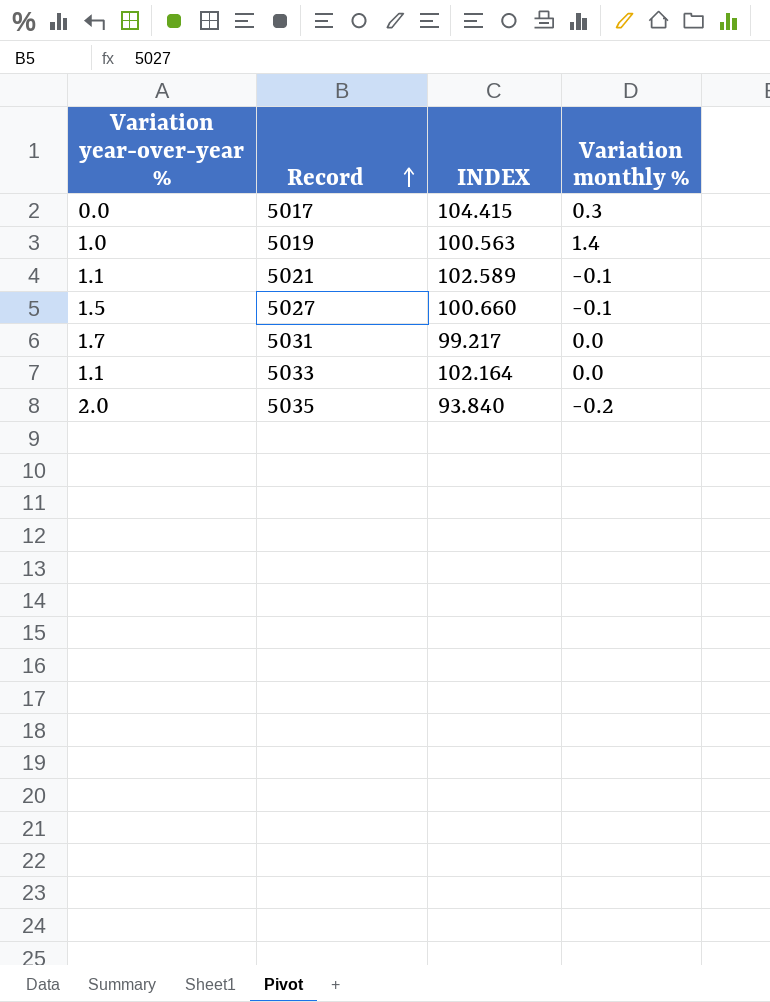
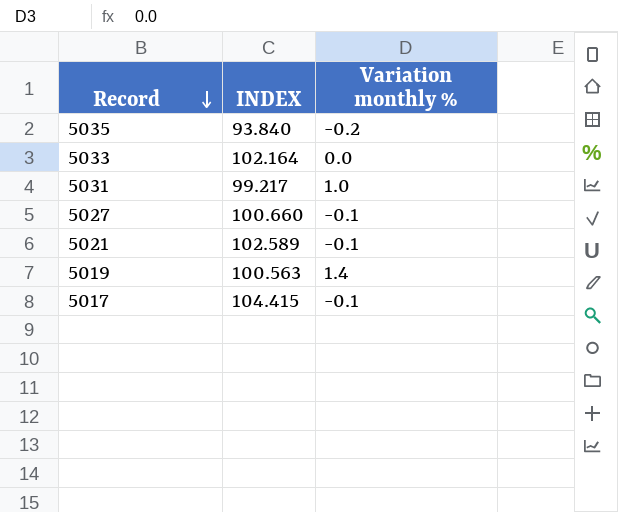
row order: Record ascending -> Record descending
column Variation year-over-year % | position: 1 -> none
5031 | Variation monthly %: 0.0 -> 1.0
5017 | Variation monthly %: 0.3 -> -0.1

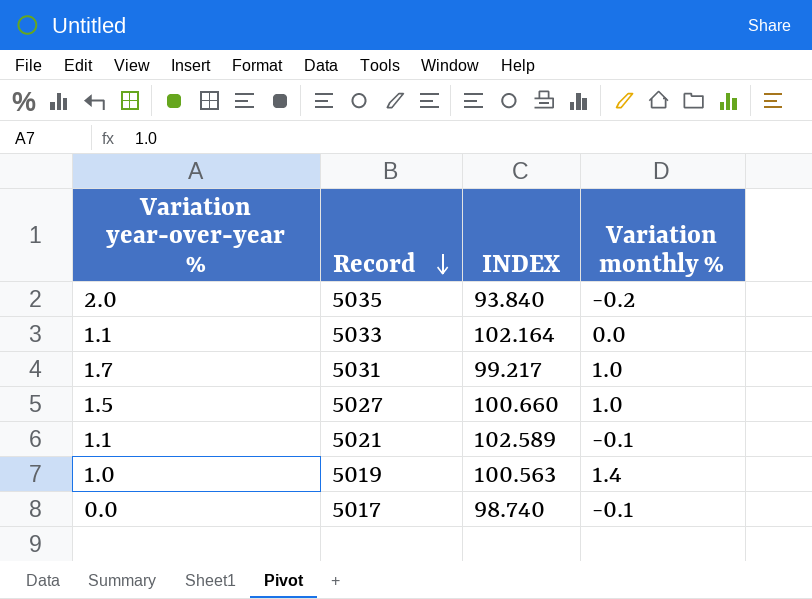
column Variation year-over-year % | position: none -> 1
5027 | Variation monthly %: -0.1 -> 1.0
5017 | INDEX: 104.415 -> 98.740

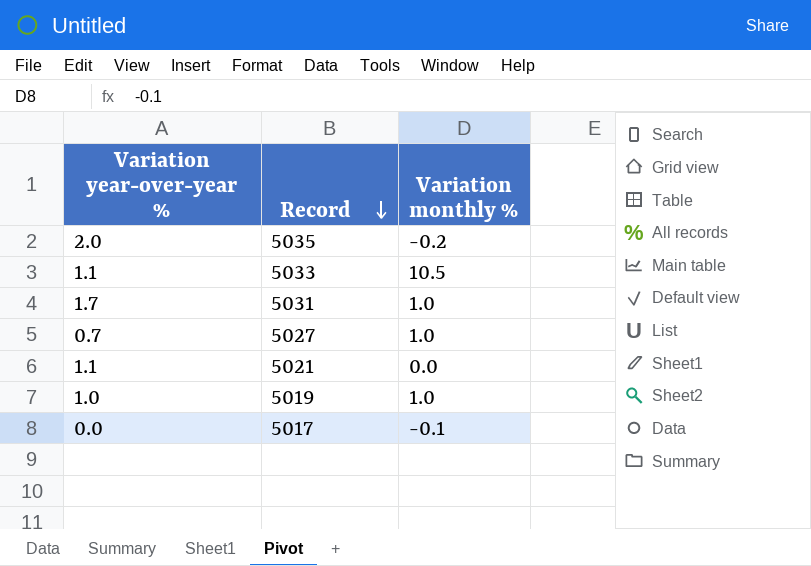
column INDEX | position: 3 -> none
5033 | Variation monthly %: 0.0 -> 10.5
5027 | Variation year-over-year %: 1.5 -> 0.7
5021 | Variation monthly %: -0.1 -> 0.0
5019 | Variation monthly %: 1.4 -> 1.0

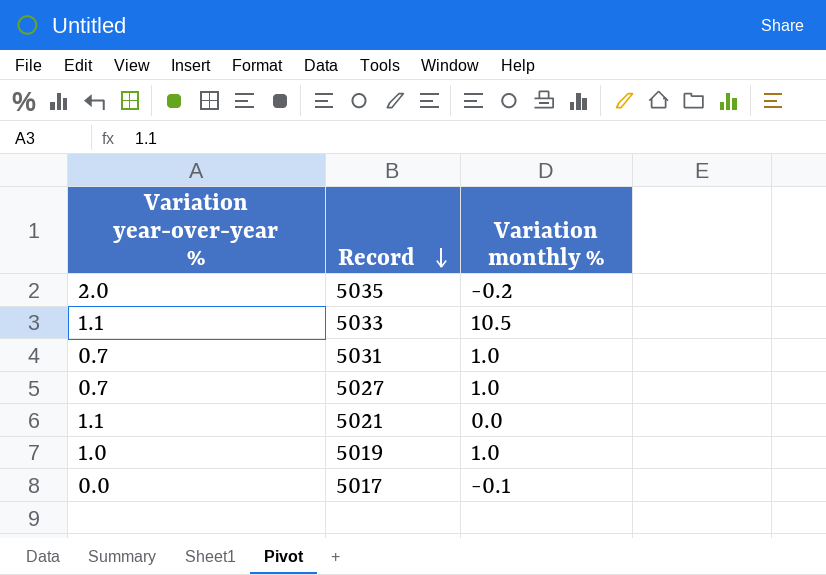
5031 | Variation year-over-year %: 1.7 -> 0.7

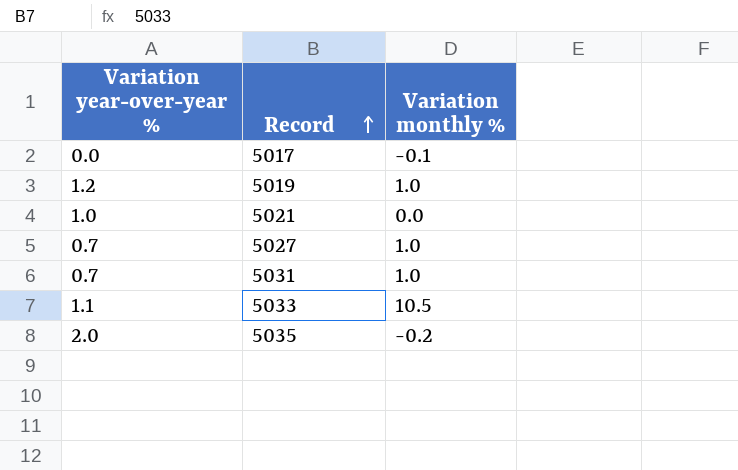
row order: Record descending -> Record ascending
5019 | Variation year-over-year %: 1.0 -> 1.2
5021 | Variation year-over-year %: 1.1 -> 1.0

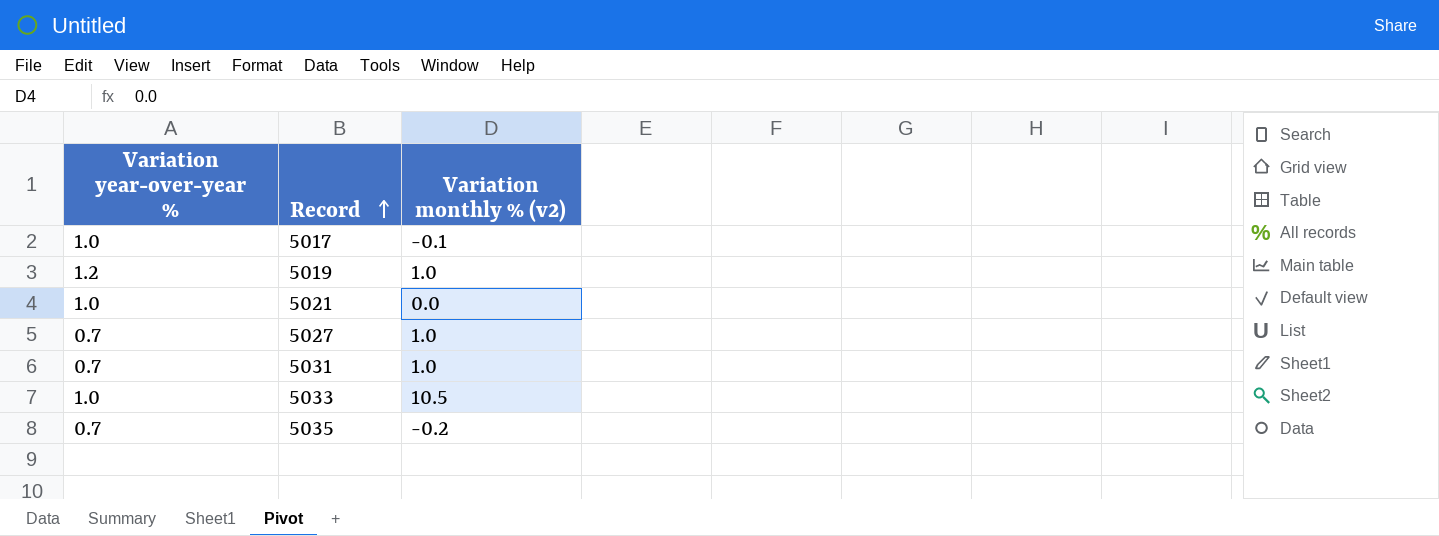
column name: Variation monthly % -> Variation monthly % (v2)
5017 | Variation year-over-year %: 0.0 -> 1.0
5033 | Variation year-over-year %: 1.1 -> 1.0
5035 | Variation year-over-year %: 2.0 -> 0.7

